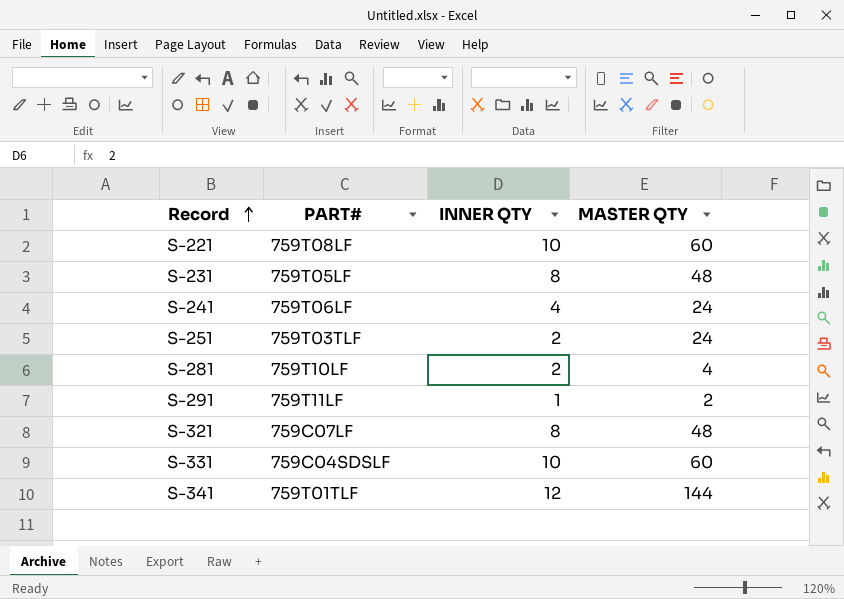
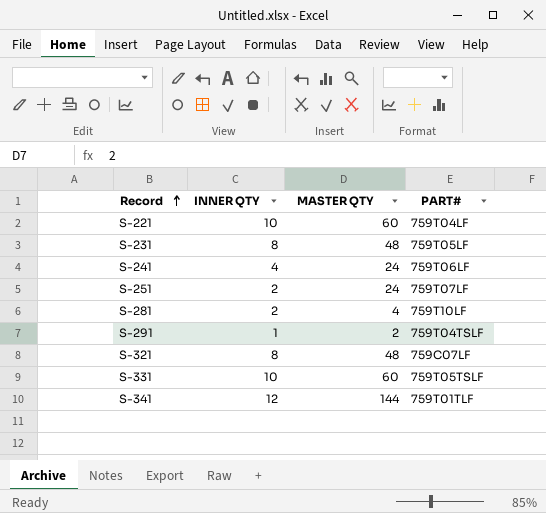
column PART# | position: 2 -> 4
S-221 | PART#: 759T08LF -> 759T04LF
S-251 | PART#: 759T03TLF -> 759T07LF
S-291 | PART#: 759T11LF -> 759T04TSLF
S-331 | PART#: 759C04SDSLF -> 759T05TSLF

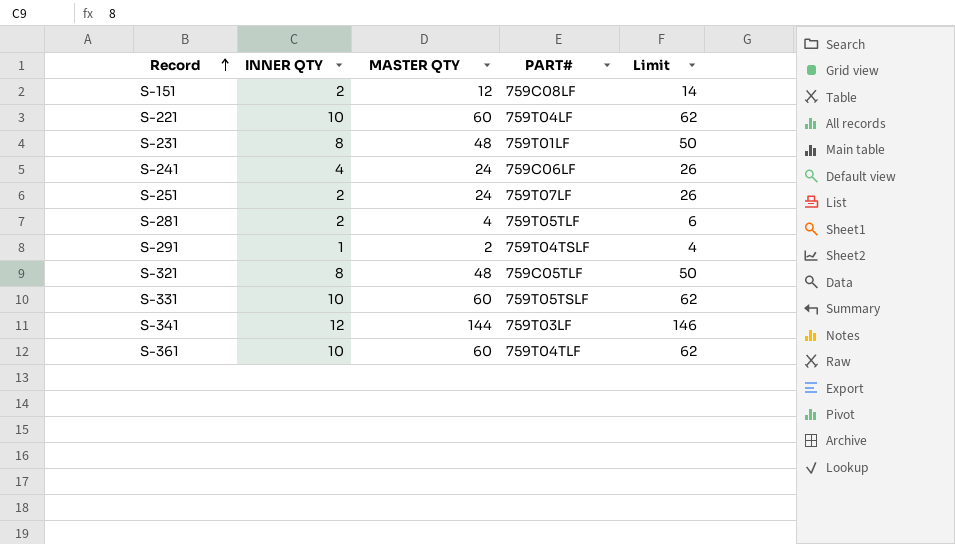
column Limit | formula: none -> [MASTER QTY] + 2
row S-151: none -> 2 | 12 | 759C08LF | 14
S-231 | PART#: 759T05LF -> 759T01LF
S-241 | PART#: 759T06LF -> 759C06LF
S-281 | PART#: 759T10LF -> 759T05TLF
S-321 | PART#: 759C07LF -> 759C05TLF
S-341 | PART#: 759T01TLF -> 759T03LF
row S-361: none -> 10 | 60 | 759T04TLF | 62

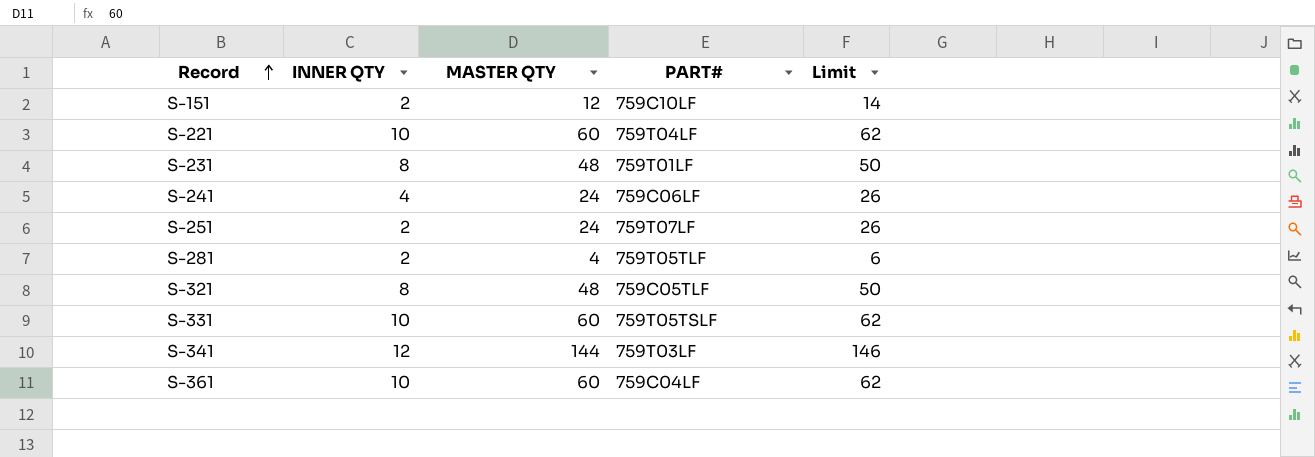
row S-291: 1 | 2 | 759T04TSLF | 4 -> none
S-151 | PART#: 759C08LF -> 759C10LF
S-361 | PART#: 759T04TLF -> 759C04LF

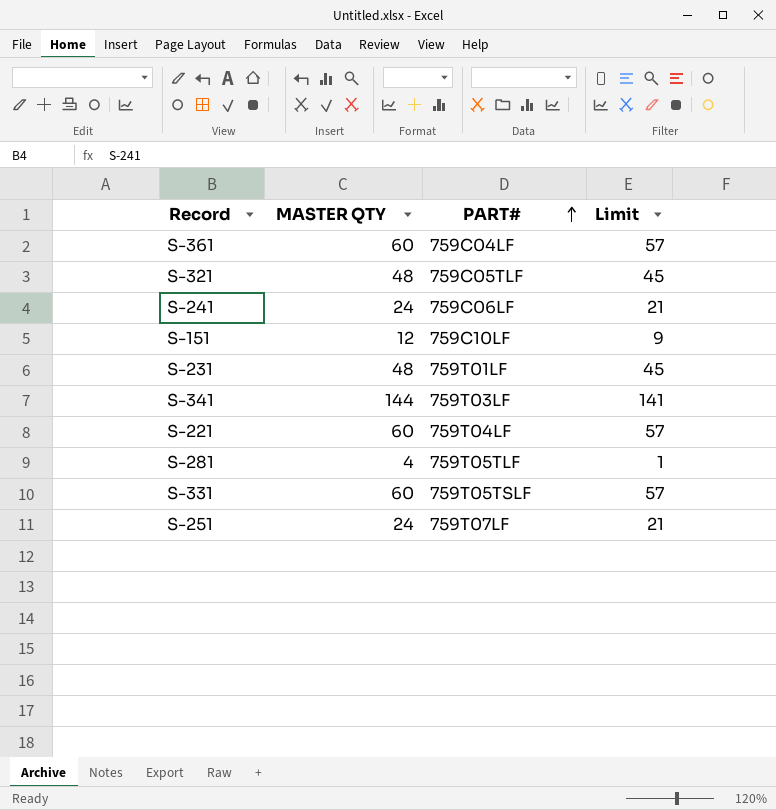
row order: Record ascending -> PART# ascending
column INNER QTY | position: 2 -> none
column Limit | formula: [MASTER QTY] + 2 -> [MASTER QTY] - 3

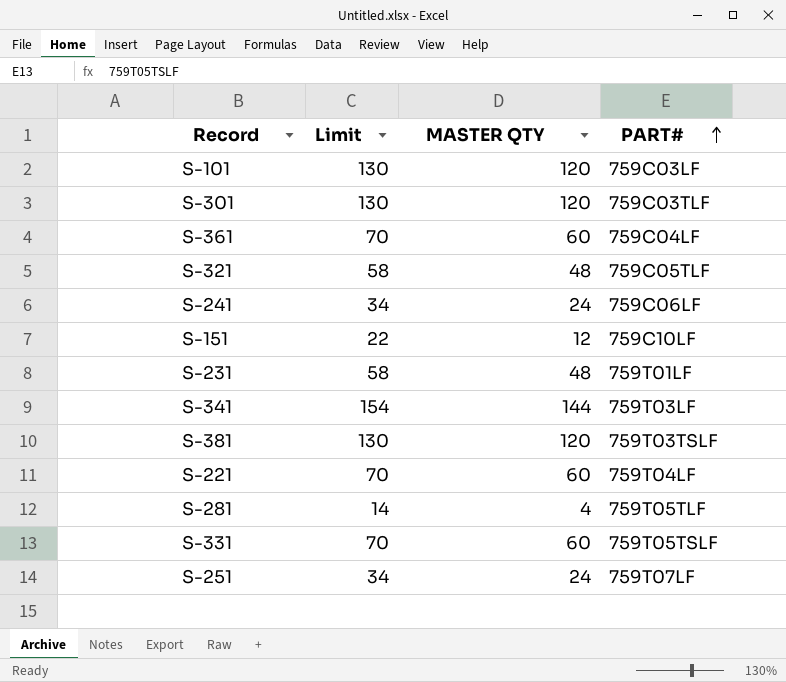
column Limit | formula: [MASTER QTY] - 3 -> [MASTER QTY] + 10
column Limit | position: 4 -> 2
row S-101: none -> 130 | 120 | 759C03LF
row S-301: none -> 130 | 120 | 759C03TLF
row S-381: none -> 130 | 120 | 759T03TSLF

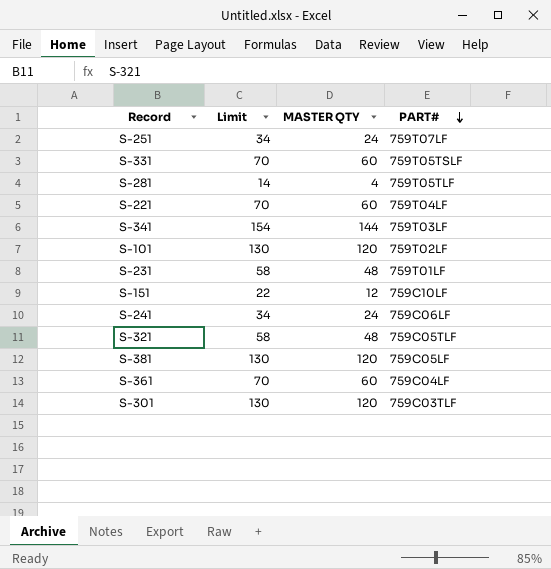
row order: PART# ascending -> PART# descending
S-101 | PART#: 759C03LF -> 759T02LF
S-381 | PART#: 759T03TSLF -> 759C05LF

